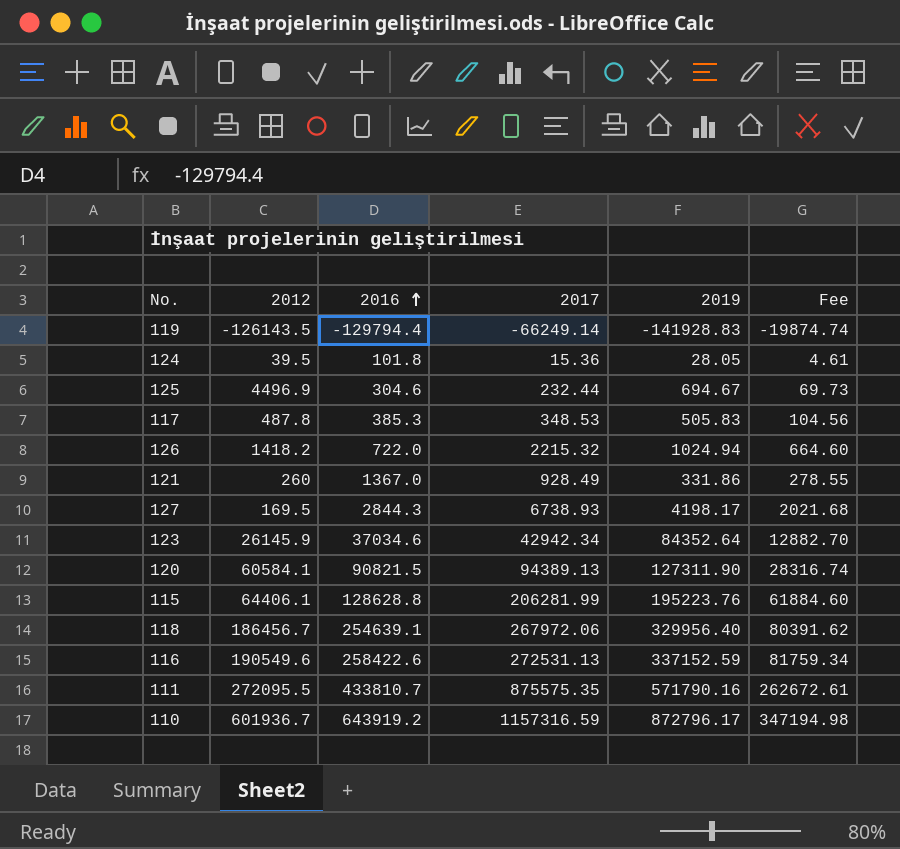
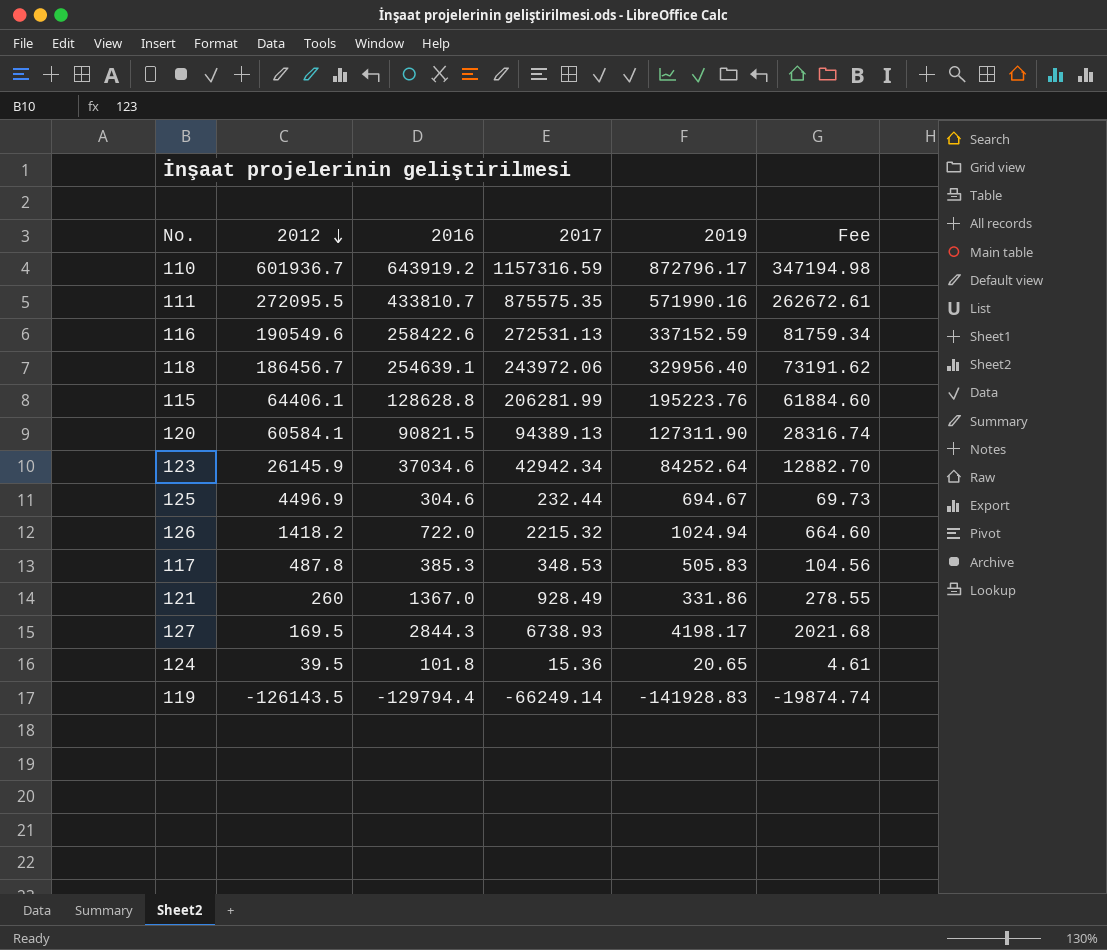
row order: 2016 ascending -> 2012 descending
111 | 2019: 571790.16 -> 571990.16
118 | 2017: 267972.06 -> 243972.06
118 | Fee: 80391.62 -> 73191.62
123 | 2019: 84352.64 -> 84252.64
124 | 2019: 28.05 -> 20.65

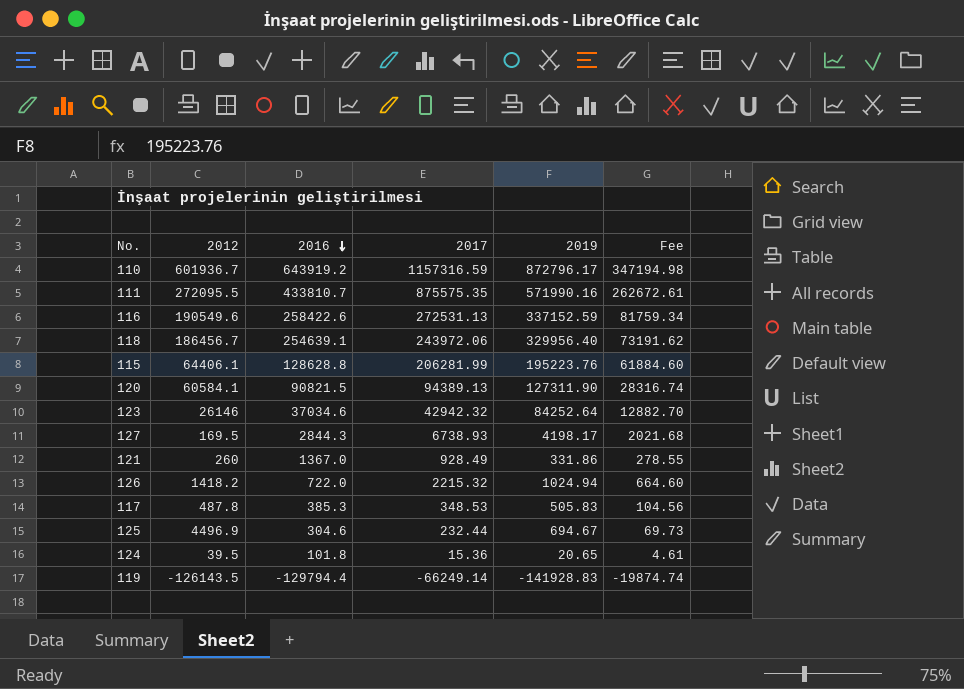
row order: 2012 descending -> 2016 descending
123 | 2012: 26145.9 -> 26146
123 | 2017: 42942.34 -> 42942.32

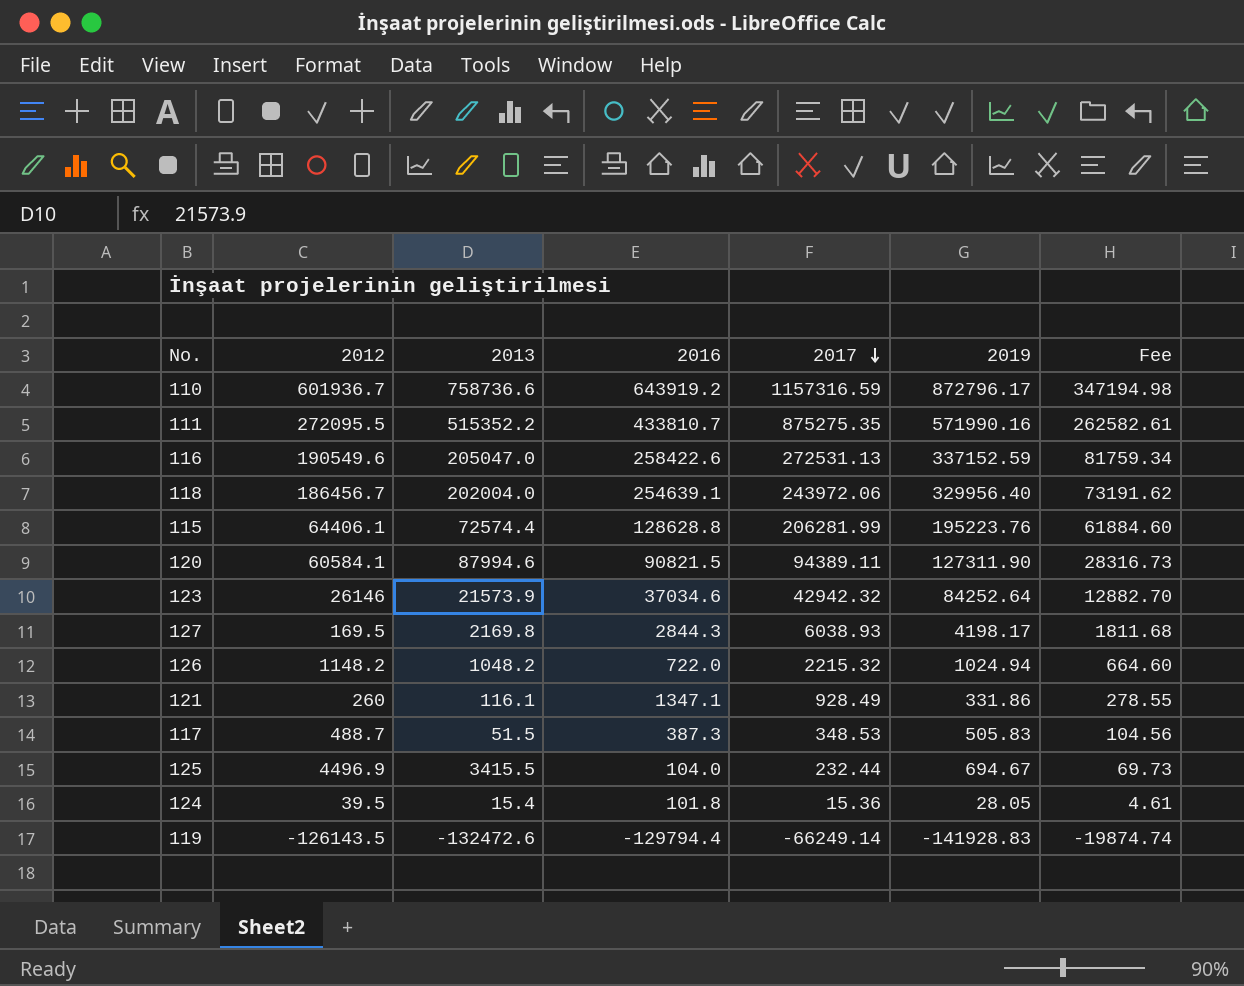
row order: 2016 descending -> 2017 descending
column 2013 | position: none -> 3
111 | 2017: 875575.35 -> 875275.35
111 | Fee: 262672.61 -> 262582.61
120 | 2017: 94389.13 -> 94389.11
120 | Fee: 28316.74 -> 28316.73
127 | 2017: 6738.93 -> 6038.93
127 | Fee: 2021.68 -> 1811.68
126 | 2012: 1418.2 -> 1148.2
121 | 2016: 1367.0 -> 1347.1
117 | 2012: 487.8 -> 488.7
117 | 2016: 385.3 -> 387.3
125 | 2016: 304.6 -> 104.0
124 | 2019: 20.65 -> 28.05

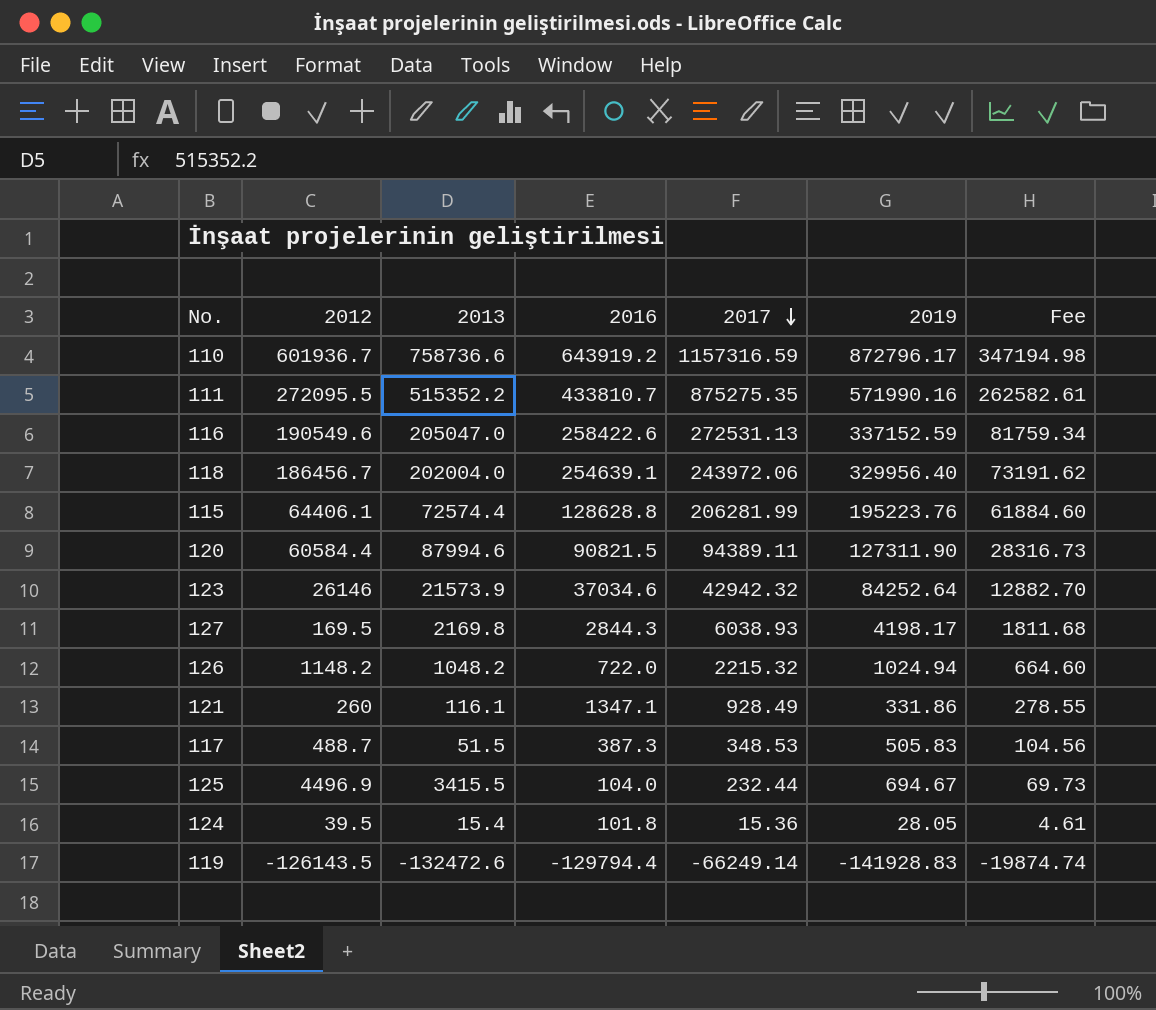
120 | 2012: 60584.1 -> 60584.4

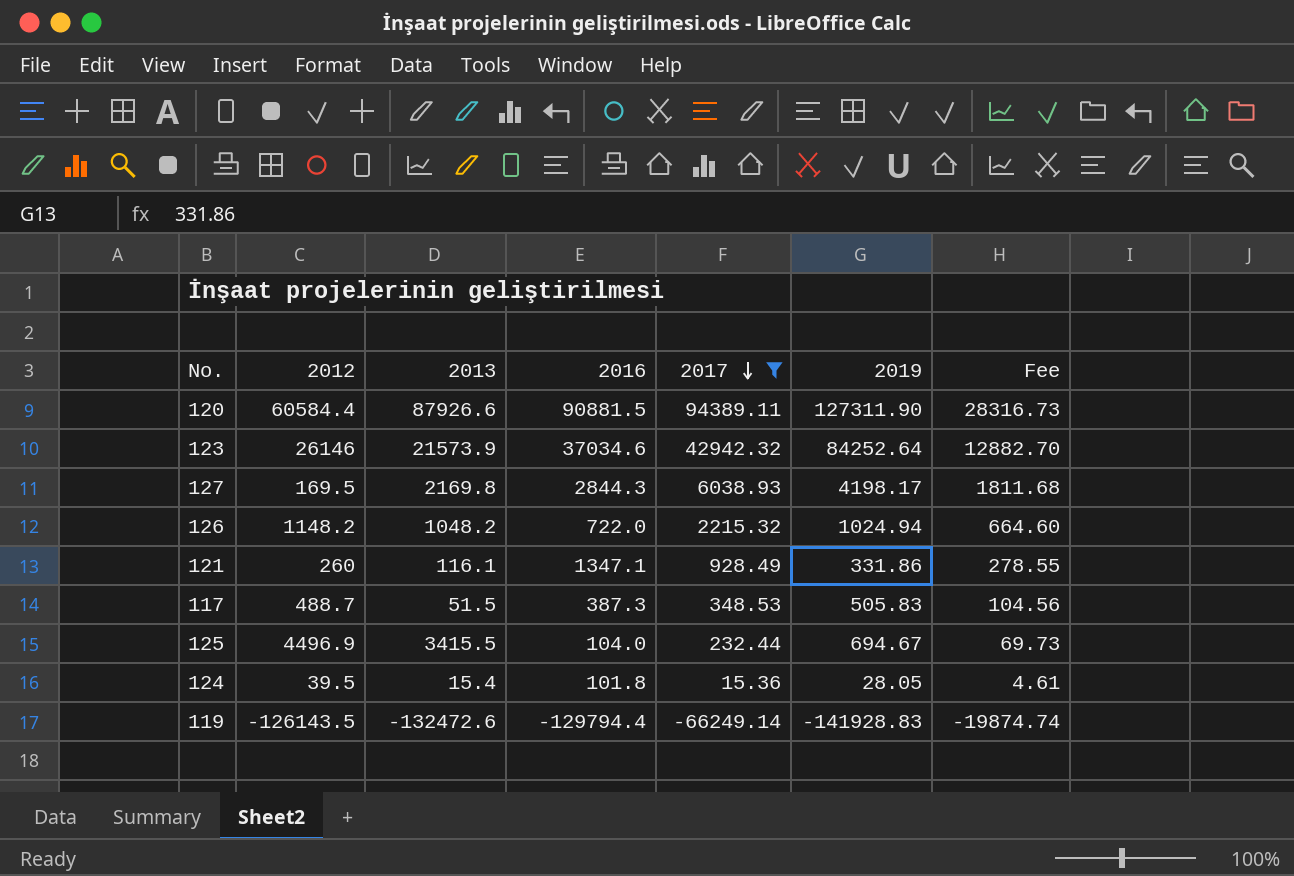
filter: none -> 2017 <= 94389.11
120 | 2013: 87994.6 -> 87926.6
120 | 2016: 90821.5 -> 90881.5

